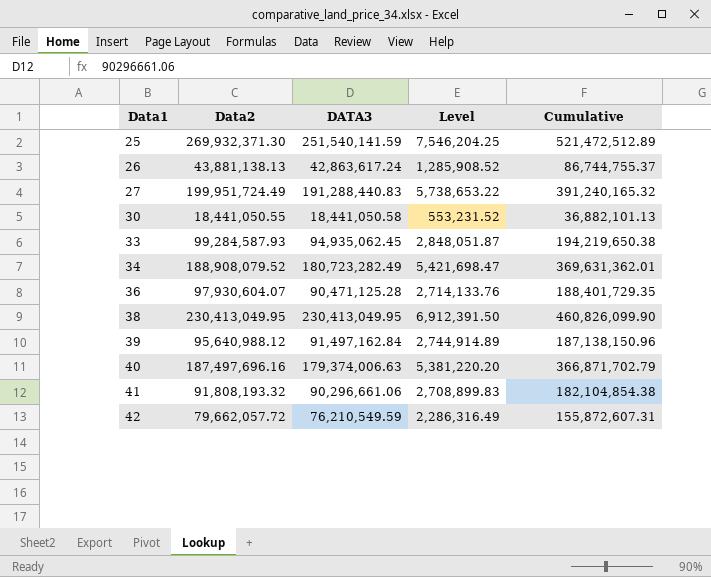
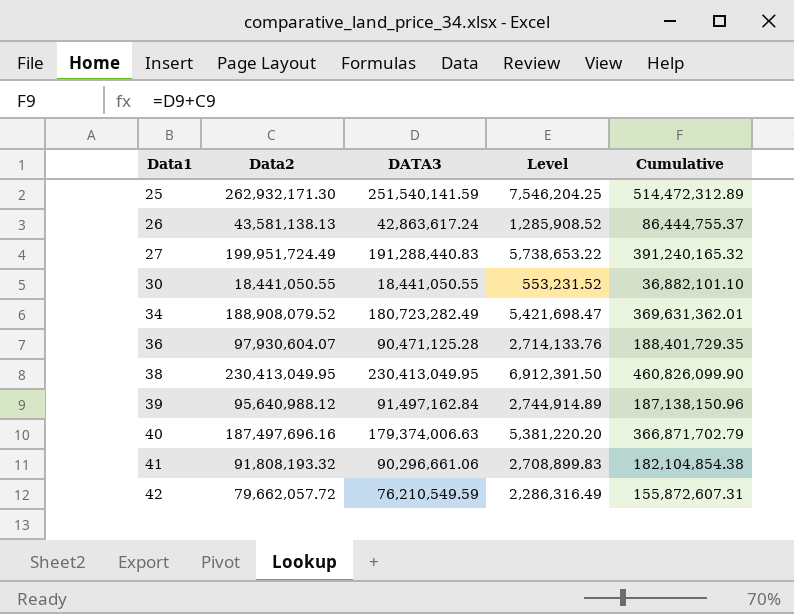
row 33: 99,284,587.93 | 94,935,062.45 | 2,848,051.87 | 194,219,650.38 -> none
25 | Data2: 269,932,371.30 -> 262,932,171.30
25 | Cumulative: 521,472,512.89 -> 514,472,312.89
26 | Data2: 43,881,138.13 -> 43,581,138.13
26 | Cumulative: 86,744,755.37 -> 86,444,755.37
30 | DATA3: 18,441,050.58 -> 18,441,050.55
30 | Cumulative: 36,882,101.13 -> 36,882,101.10

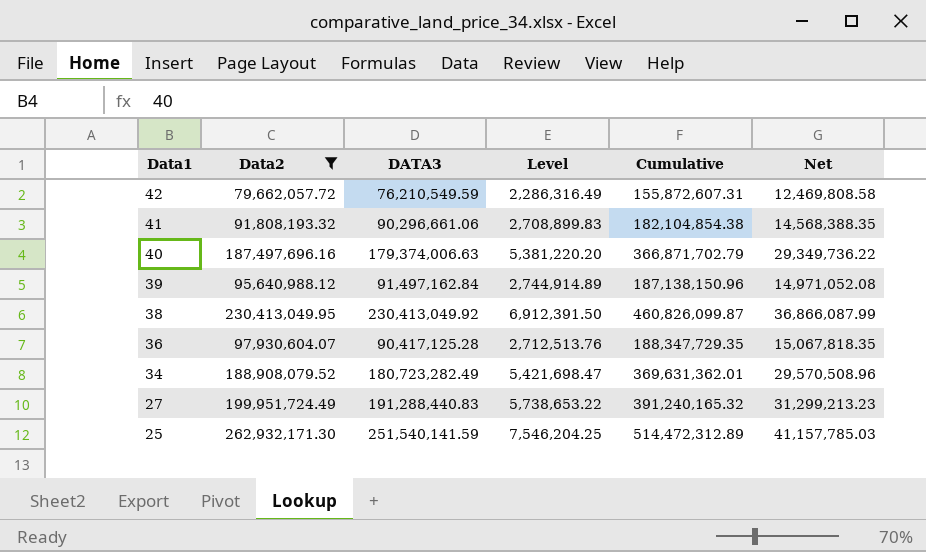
filter: none -> Data2 >= 79,662,057.72
row order: Data1 ascending -> Data1 descending
column Net | formula: none -> [Cumulative] * 0.08
38 | DATA3: 230,413,049.95 -> 230,413,049.92
38 | Cumulative: 460,826,099.90 -> 460,826,099.87
36 | DATA3: 90,471,125.28 -> 90,417,125.28
36 | Level: 2,714,133.76 -> 2,712,513.76
36 | Cumulative: 188,401,729.35 -> 188,347,729.35

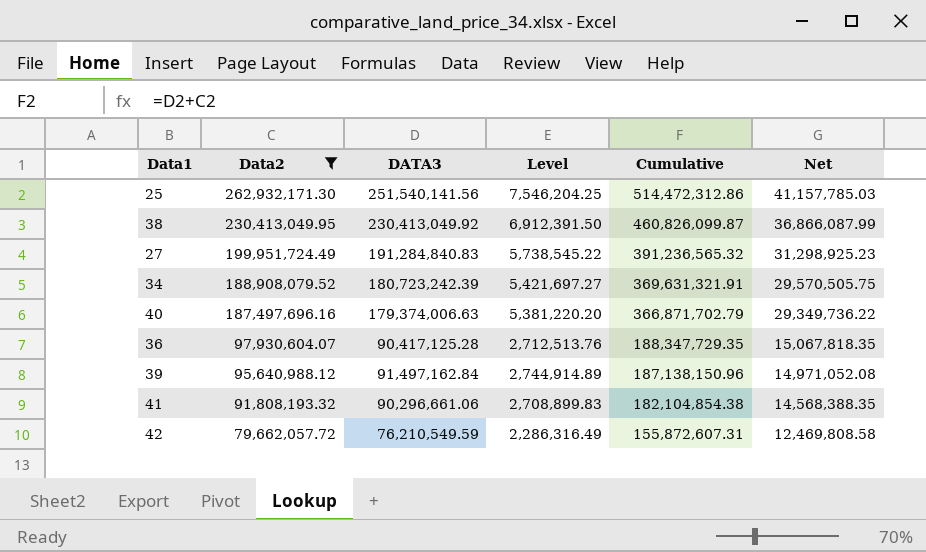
row order: Data1 descending -> Data2 descending
25 | DATA3: 251,540,141.59 -> 251,540,141.56
25 | Cumulative: 514,472,312.89 -> 514,472,312.86
27 | DATA3: 191,288,440.83 -> 191,284,840.83
27 | Level: 5,738,653.22 -> 5,738,545.22
27 | Cumulative: 391,240,165.32 -> 391,236,565.32
27 | Net: 31,299,213.23 -> 31,298,925.23
34 | DATA3: 180,723,282.49 -> 180,723,242.39
34 | Level: 5,421,698.47 -> 5,421,697.27
34 | Cumulative: 369,631,362.01 -> 369,631,321.91
34 | Net: 29,570,508.96 -> 29,570,505.75

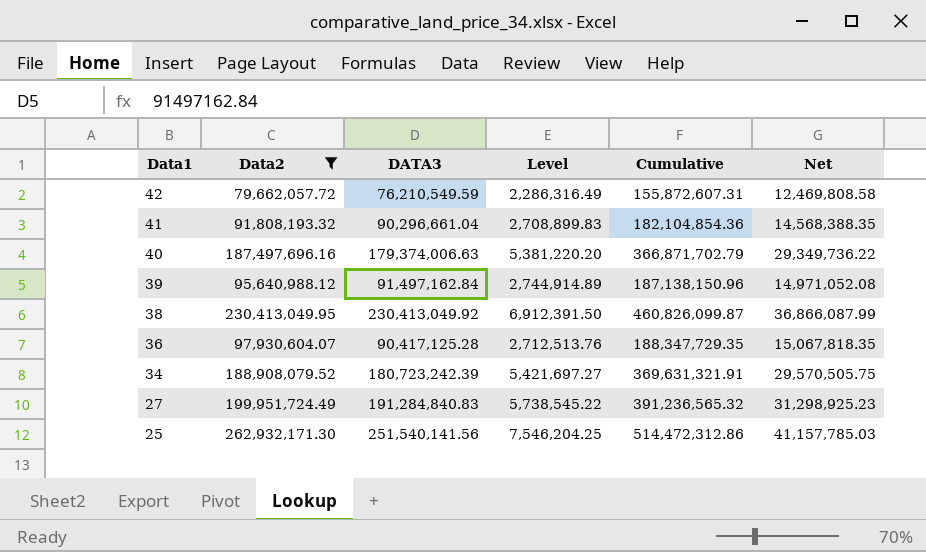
row order: Data2 descending -> Data1 descending
41 | DATA3: 90,296,661.06 -> 90,296,661.04
41 | Cumulative: 182,104,854.38 -> 182,104,854.36

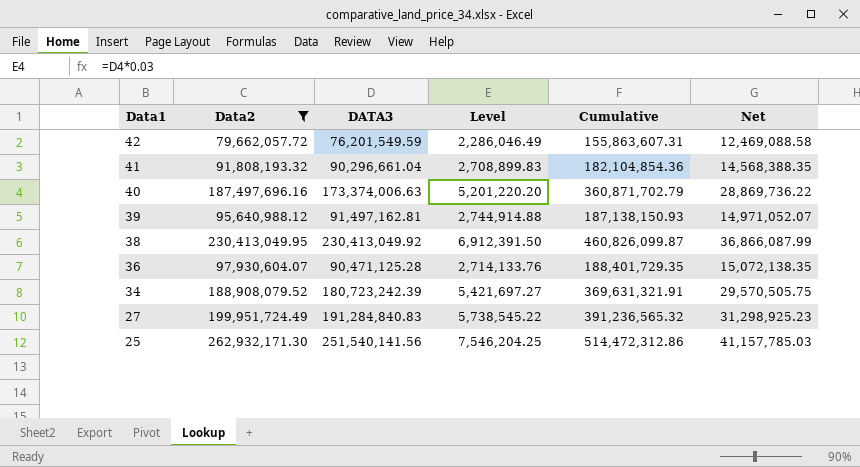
42 | DATA3: 76,210,549.59 -> 76,201,549.59
42 | Level: 2,286,316.49 -> 2,286,046.49
42 | Cumulative: 155,872,607.31 -> 155,863,607.31
42 | Net: 12,469,808.58 -> 12,469,088.58
40 | DATA3: 179,374,006.63 -> 173,374,006.63
40 | Level: 5,381,220.20 -> 5,201,220.20
40 | Cumulative: 366,871,702.79 -> 360,871,702.79
40 | Net: 29,349,736.22 -> 28,869,736.22
39 | DATA3: 91,497,162.84 -> 91,497,162.81
39 | Level: 2,744,914.89 -> 2,744,914.88
39 | Cumulative: 187,138,150.96 -> 187,138,150.93
39 | Net: 14,971,052.08 -> 14,971,052.07
36 | DATA3: 90,417,125.28 -> 90,471,125.28
36 | Level: 2,712,513.76 -> 2,714,133.76
36 | Cumulative: 188,347,729.35 -> 188,401,729.35
36 | Net: 15,067,818.35 -> 15,072,138.35

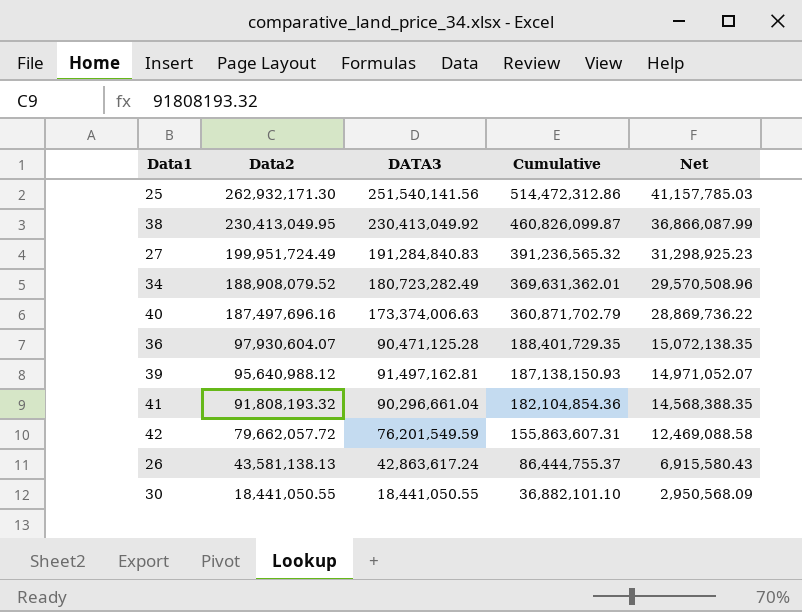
filter: Data2 >= 79,662,057.72 -> none
row order: Data1 descending -> Data2 descending
column Level | formula: [DATA3] * 0.03 -> none
34 | DATA3: 180,723,242.39 -> 180,723,282.49
34 | Cumulative: 369,631,321.91 -> 369,631,362.01
34 | Net: 29,570,505.75 -> 29,570,508.96

